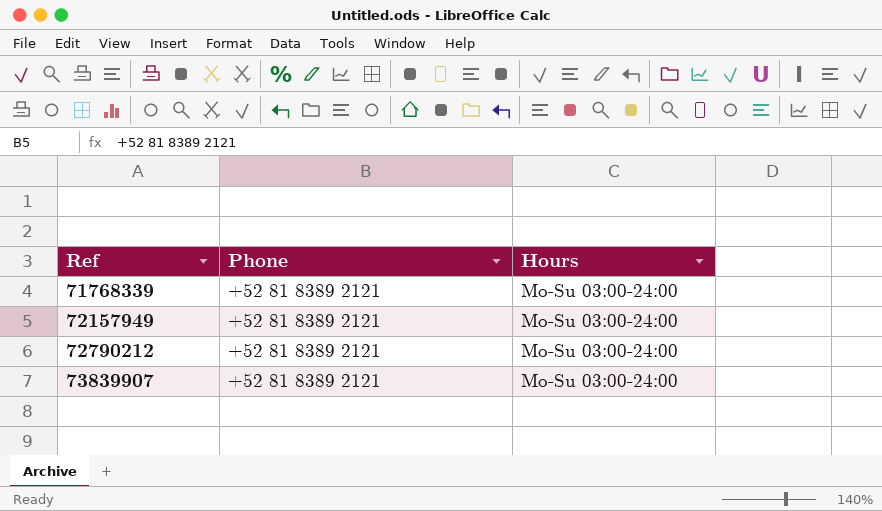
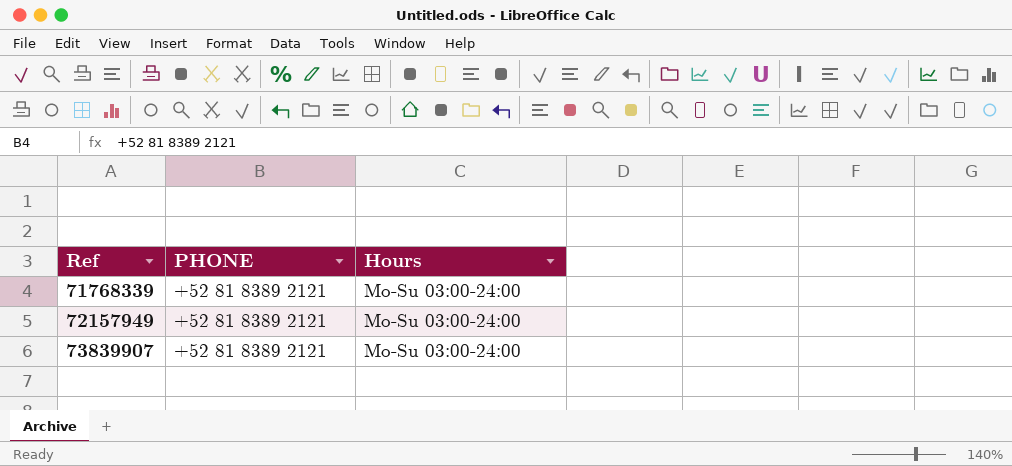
column name: Phone -> PHONE
row 72790212: +52 81 8389 2121 | Mo-Su 03:00-24:00 -> none

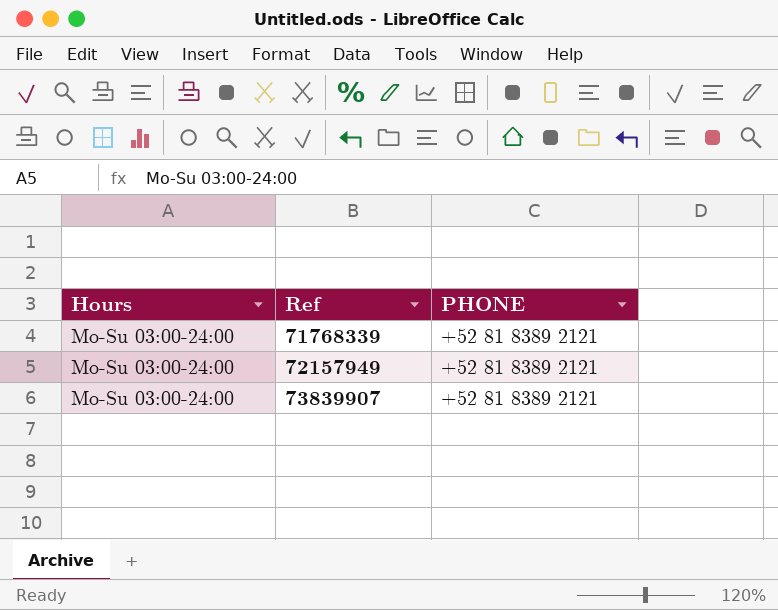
column Hours | position: 3 -> 1

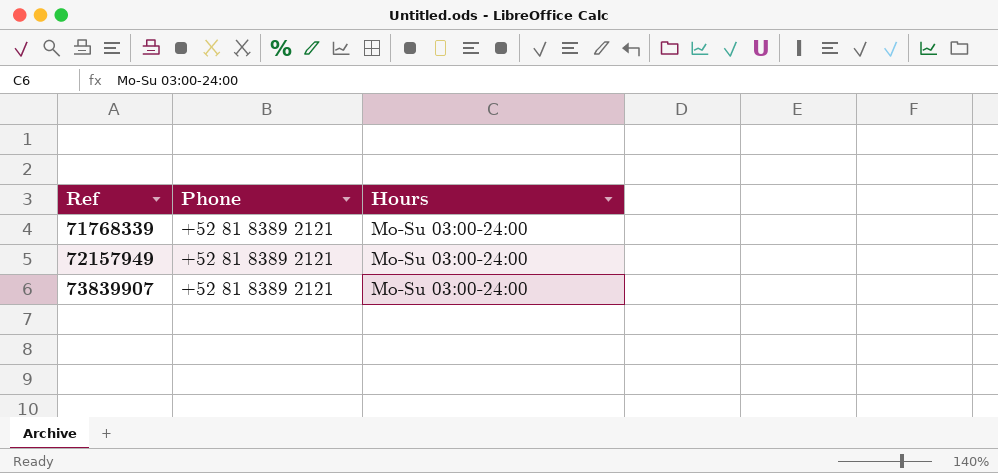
column name: PHONE -> Phone
column Hours | position: 1 -> 3

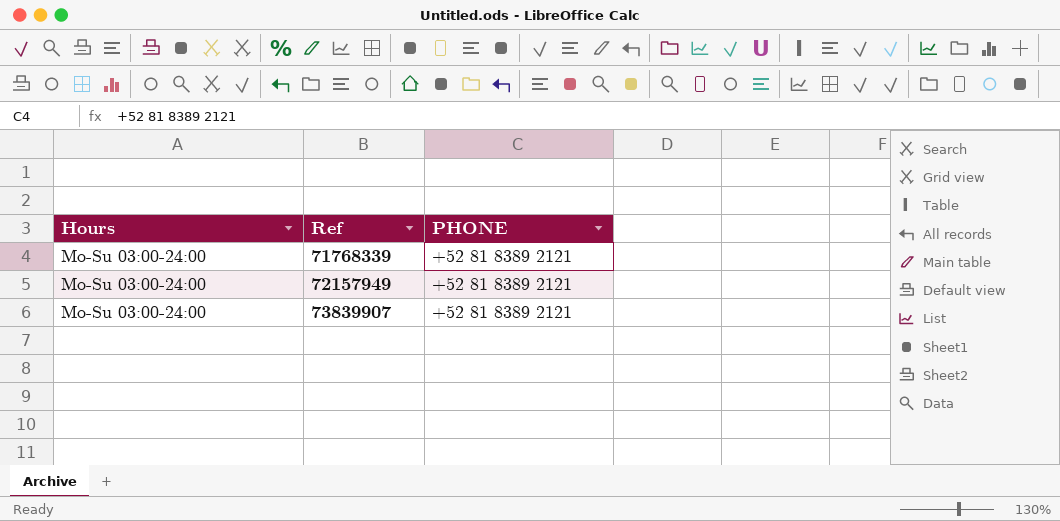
column Hours | position: 3 -> 1
column name: Phone -> PHONE

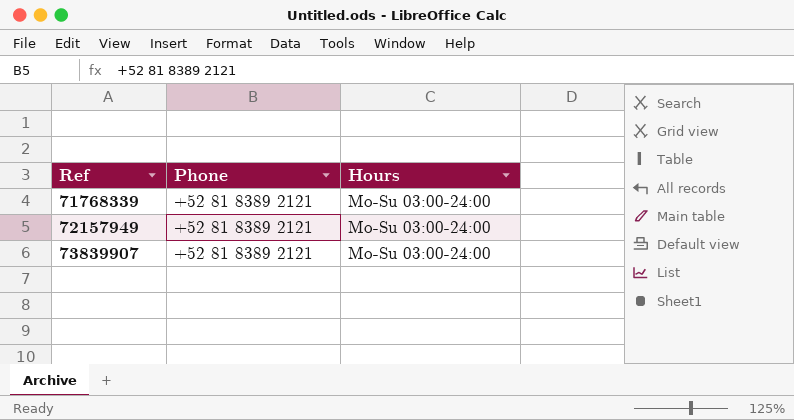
column name: PHONE -> Phone
column Hours | position: 1 -> 3

